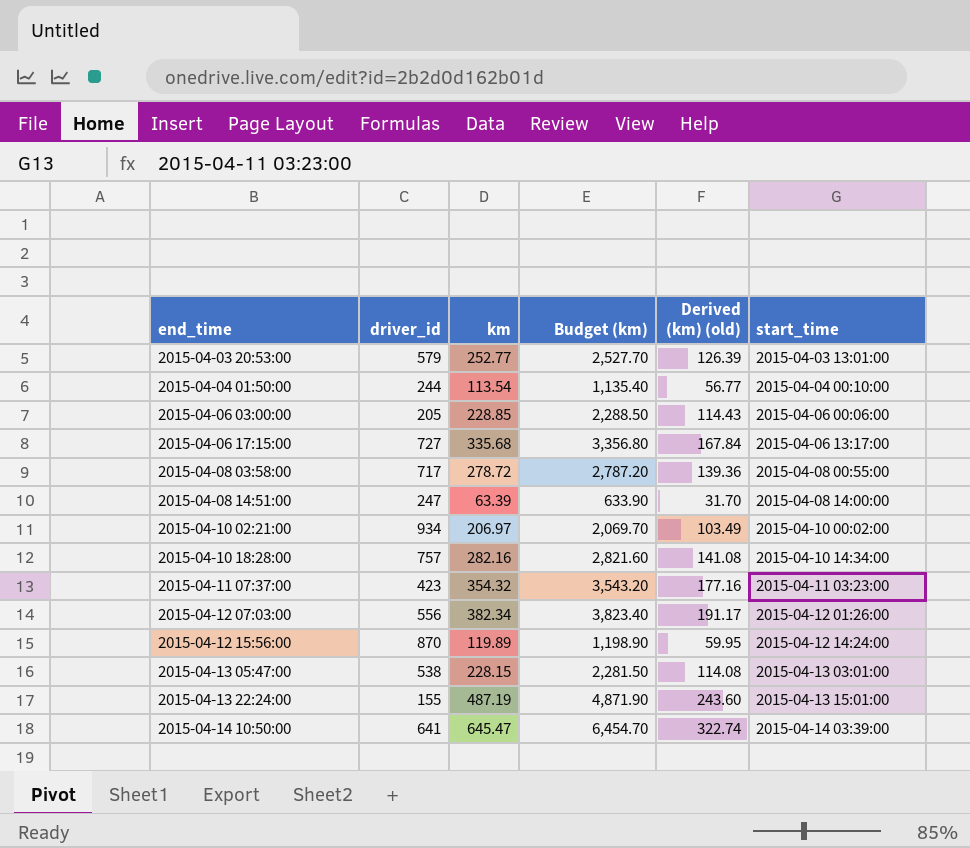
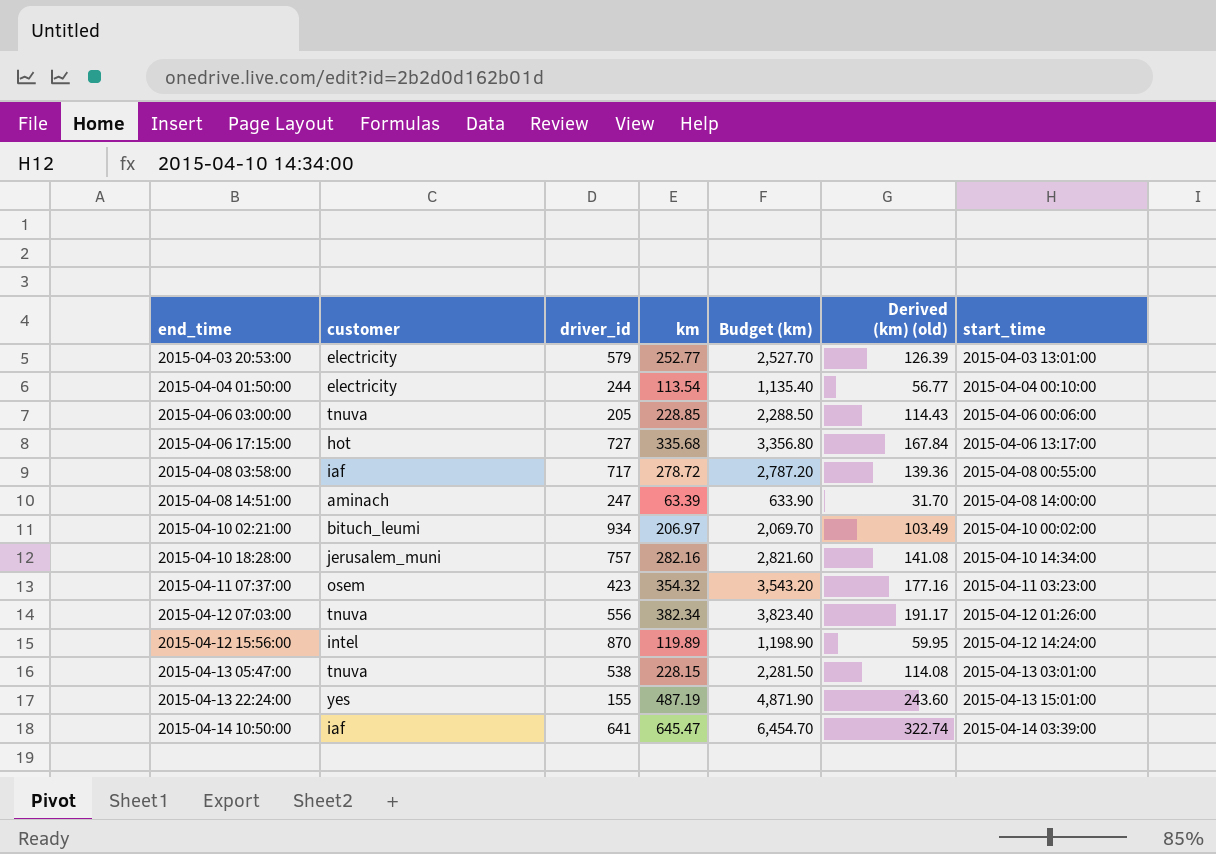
column customer | position: none -> 2

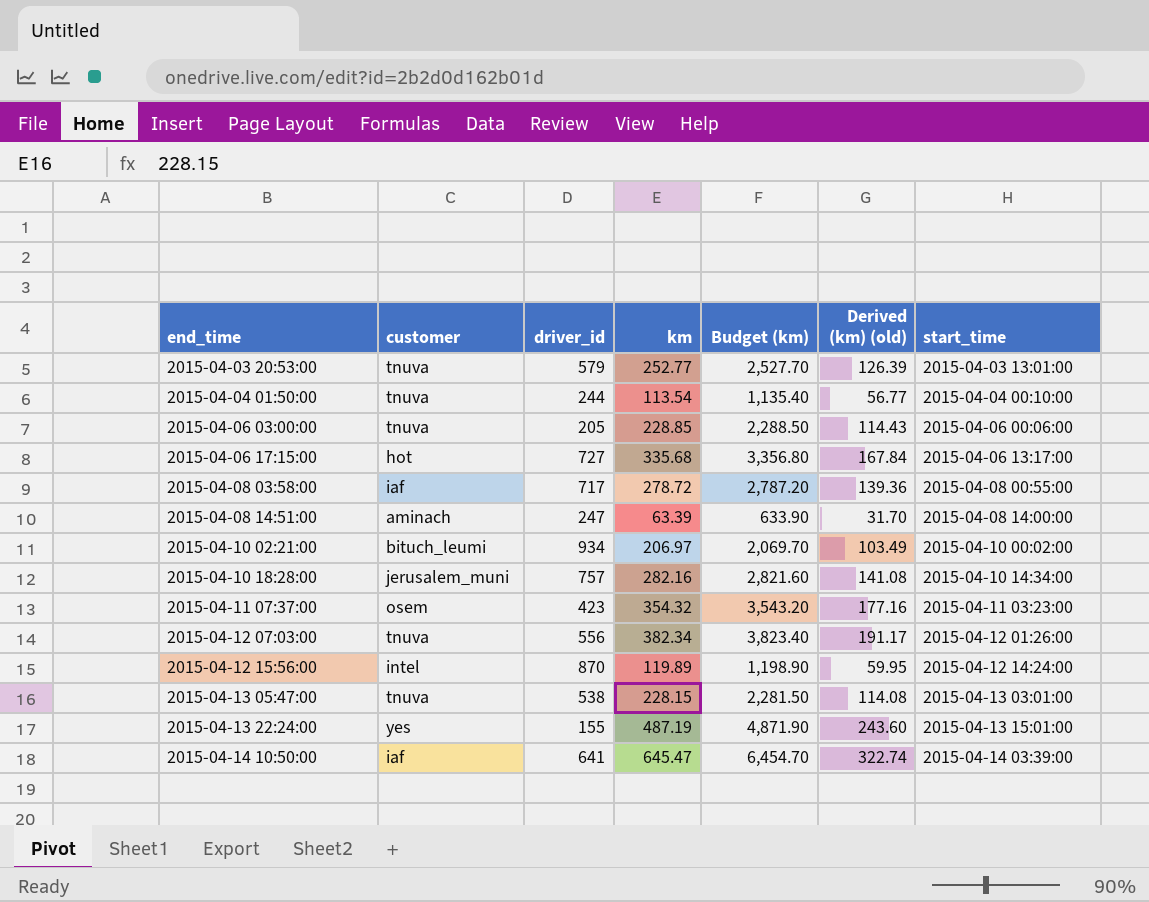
2015-04-03 20:53:00 | customer: electricity -> tnuva
2015-04-04 01:50:00 | customer: electricity -> tnuva

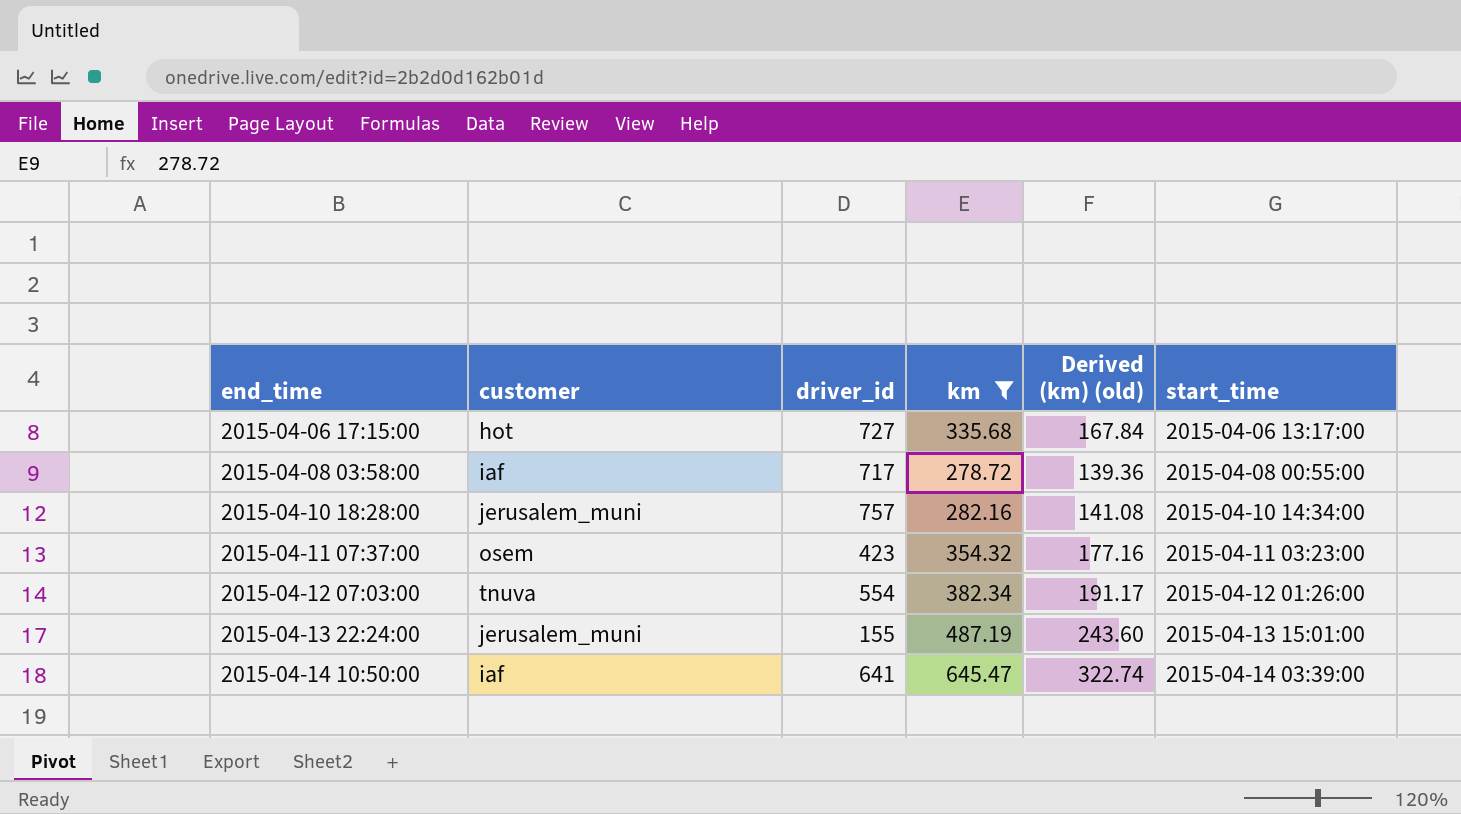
filter: none -> km >= 278.72
column Budget (km) | formula: [km] * 10 -> none
2015-04-12 07:03:00 | driver_id: 556 -> 554
2015-04-13 22:24:00 | customer: yes -> jerusalem_muni

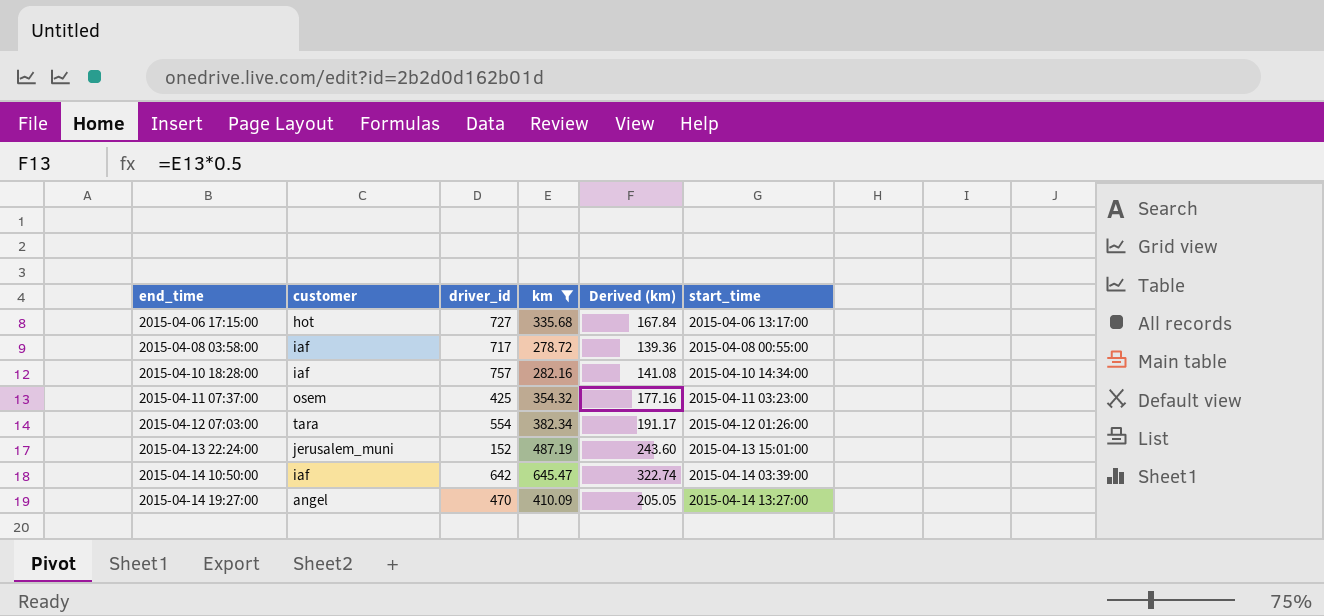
column name: Derived (km) (old) -> Derived (km)
2015-04-10 18:28:00 | customer: jerusalem_muni -> iaf
2015-04-11 07:37:00 | driver_id: 423 -> 425
2015-04-12 07:03:00 | customer: tnuva -> tara
2015-04-13 22:24:00 | driver_id: 155 -> 152
2015-04-14 10:50:00 | driver_id: 641 -> 642
row 2015-04-14 19:27:00: none -> angel | 470 | 410.09 | 205.05 | 2015-04-14 13:27:00

